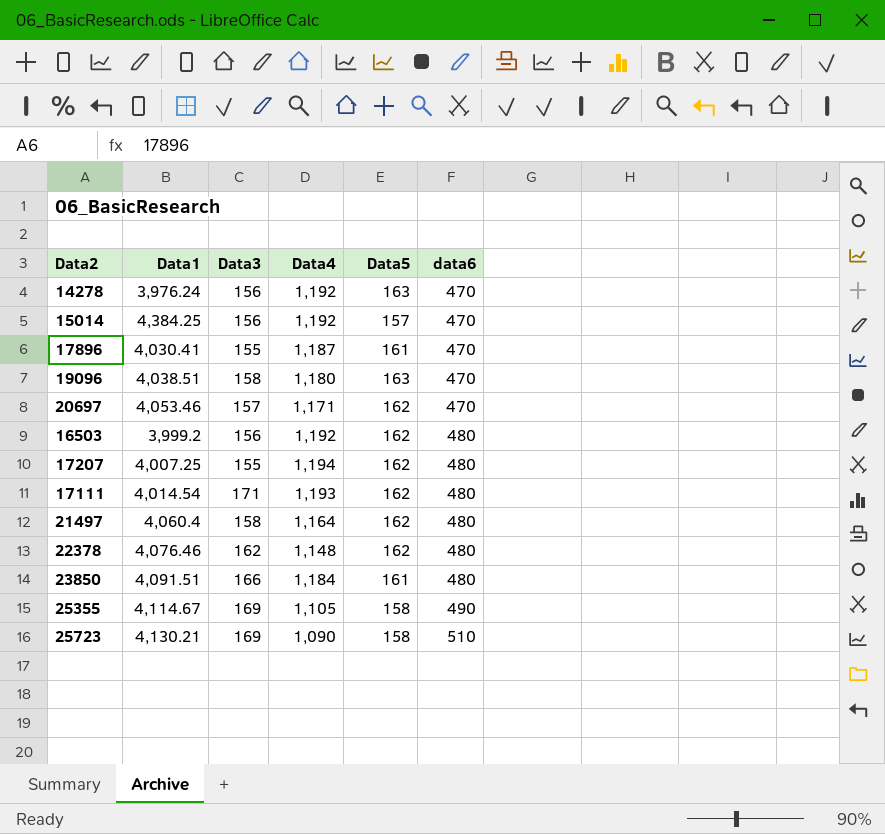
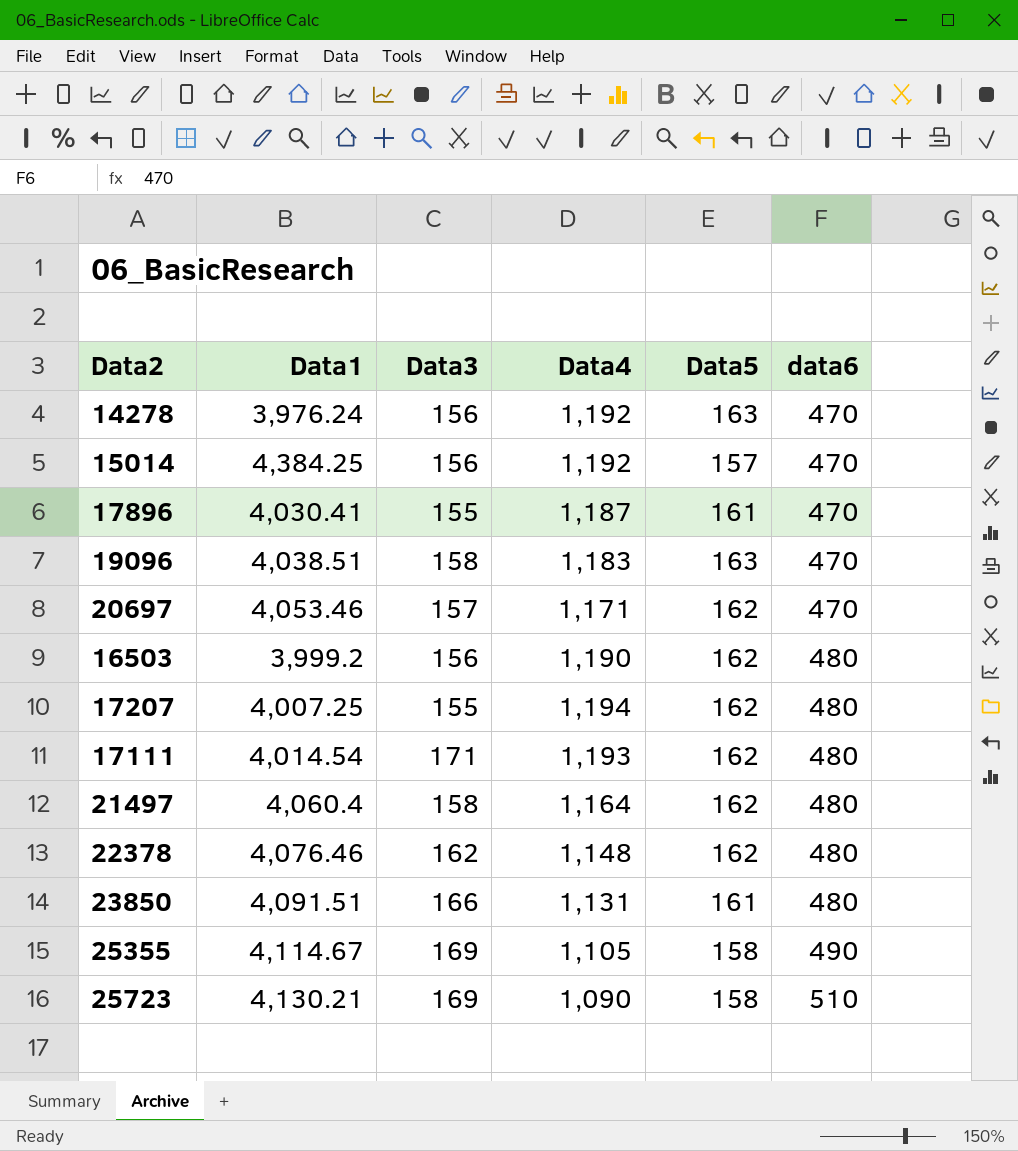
19096 | Data4: 1,180 -> 1,183
16503 | Data4: 1,192 -> 1,190
23850 | Data4: 1,184 -> 1,131

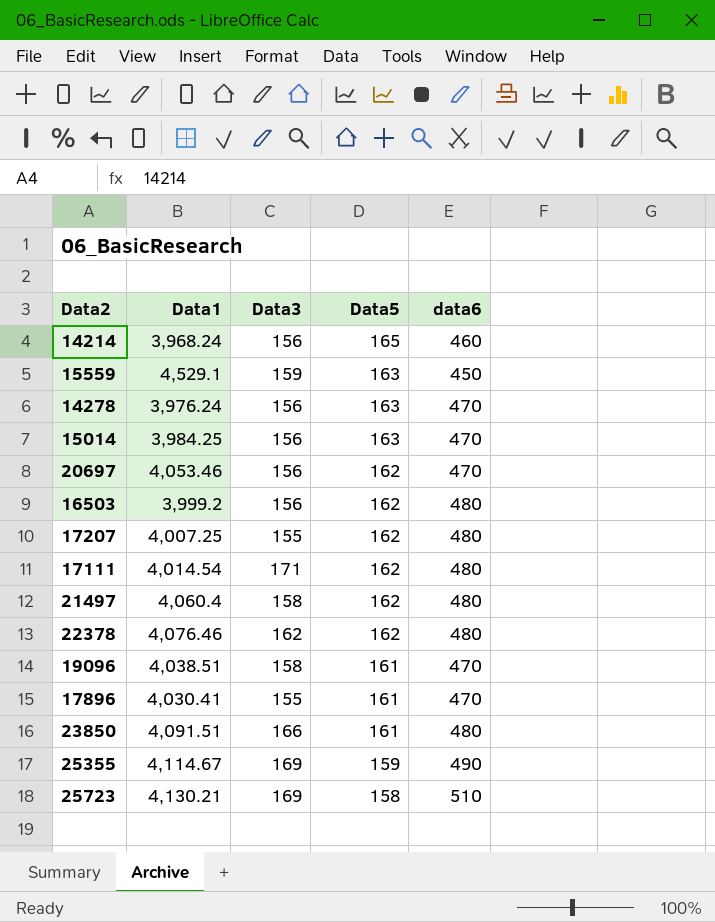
row order: data6 ascending -> Data5 descending
column Data4 | position: 4 -> none
row 14214: none -> 3,968.24 | 156 | 165 | 460
row 15559: none -> 4,529.1 | 159 | 163 | 450
15014 | Data1: 4,384.25 -> 3,984.25
15014 | Data5: 157 -> 163
20697 | Data3: 157 -> 156
19096 | Data5: 163 -> 161
25355 | Data5: 158 -> 159

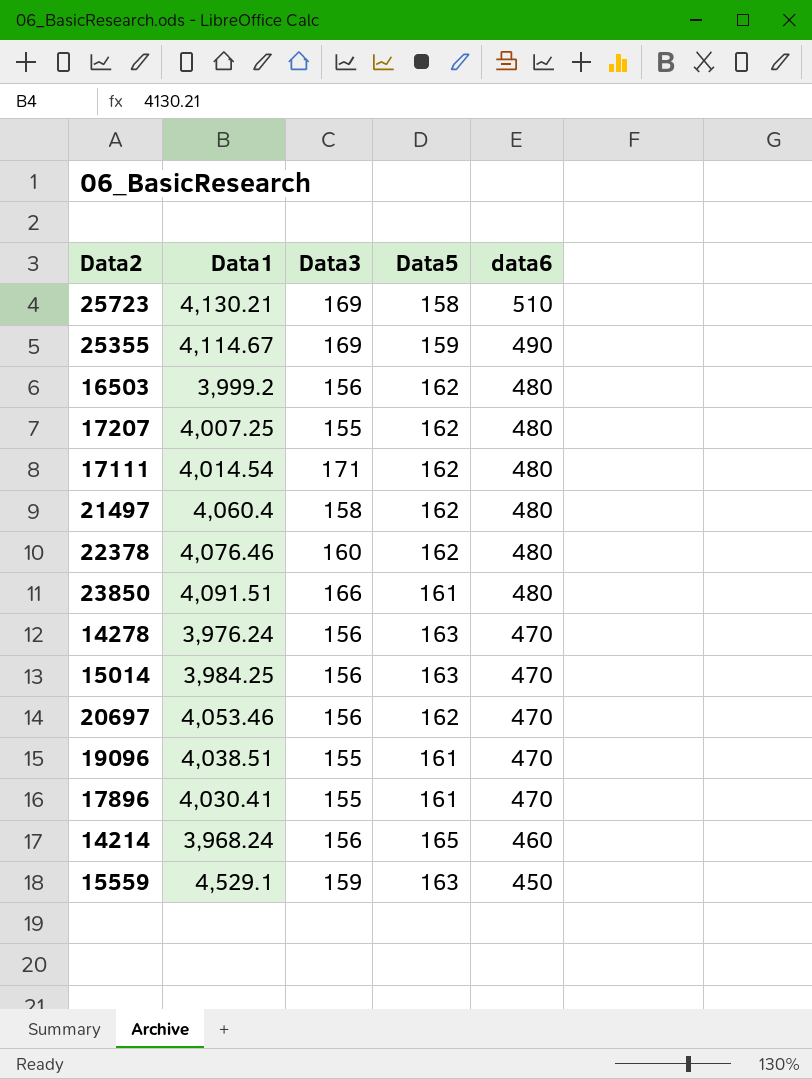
row order: Data5 descending -> data6 descending
22378 | Data3: 162 -> 160
19096 | Data3: 158 -> 155

